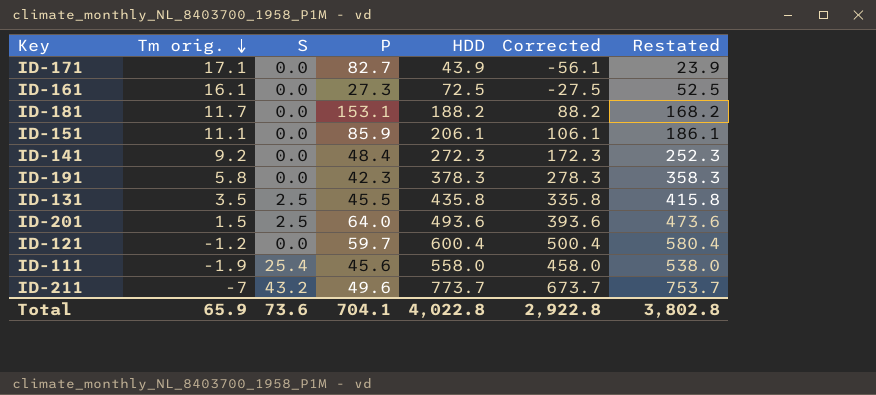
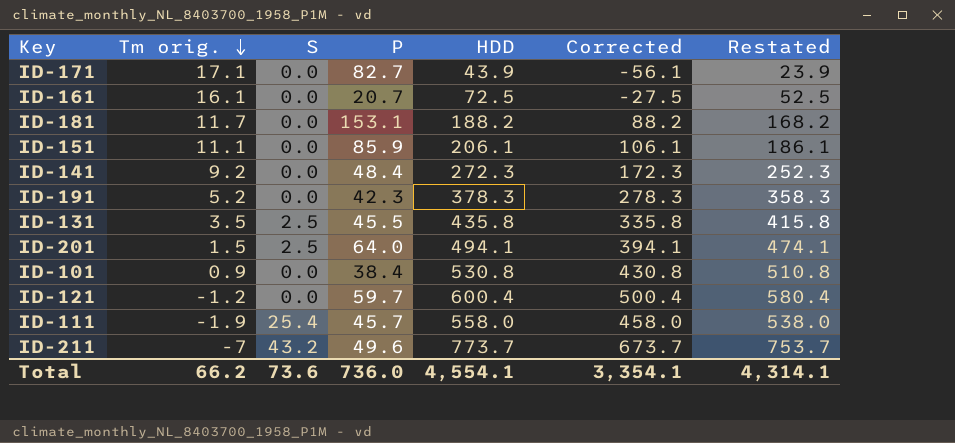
ID-161 | P: 27.3 -> 20.7
ID-191 | Tm orig.: 5.8 -> 5.2
ID-201 | HDD: 493.6 -> 494.1
ID-201 | Corrected: 393.6 -> 394.1
ID-201 | Restated: 473.6 -> 474.1
row ID-101: none -> 0.9 | 0.0 | 38.4 | 530.8 | 430.8 | 510.8
ID-111 | P: 45.6 -> 45.7
Total | Tm orig.: 65.9 -> 66.2
Total | P: 704.1 -> 736.0
Total | HDD: 4,022.8 -> 4,554.1
Total | Corrected: 2,922.8 -> 3,354.1
Total | Restated: 3,802.8 -> 4,314.1

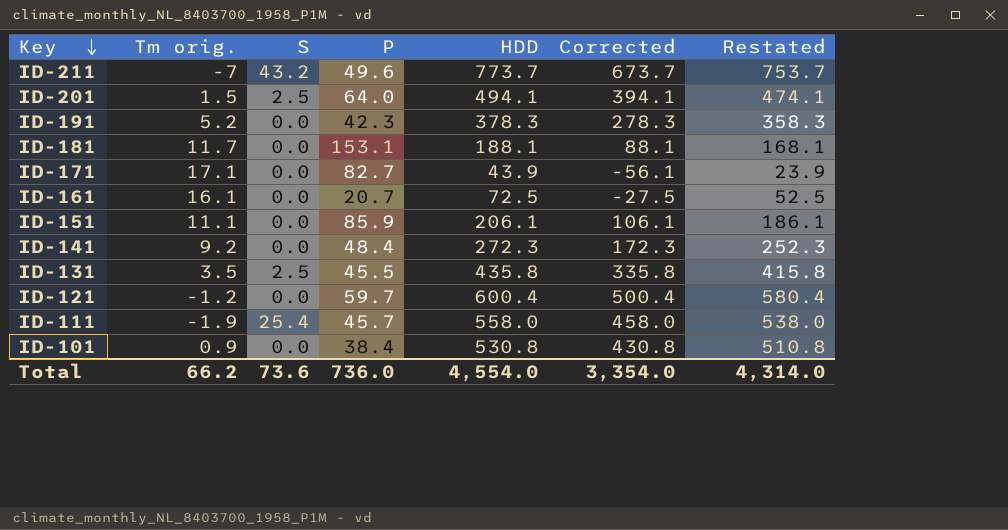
row order: Tm orig. descending -> Key descending
ID-181 | HDD: 188.2 -> 188.1
ID-181 | Corrected: 88.2 -> 88.1
ID-181 | Restated: 168.2 -> 168.1
Total | HDD: 4,554.1 -> 4,554.0
Total | Corrected: 3,354.1 -> 3,354.0
Total | Restated: 4,314.1 -> 4,314.0

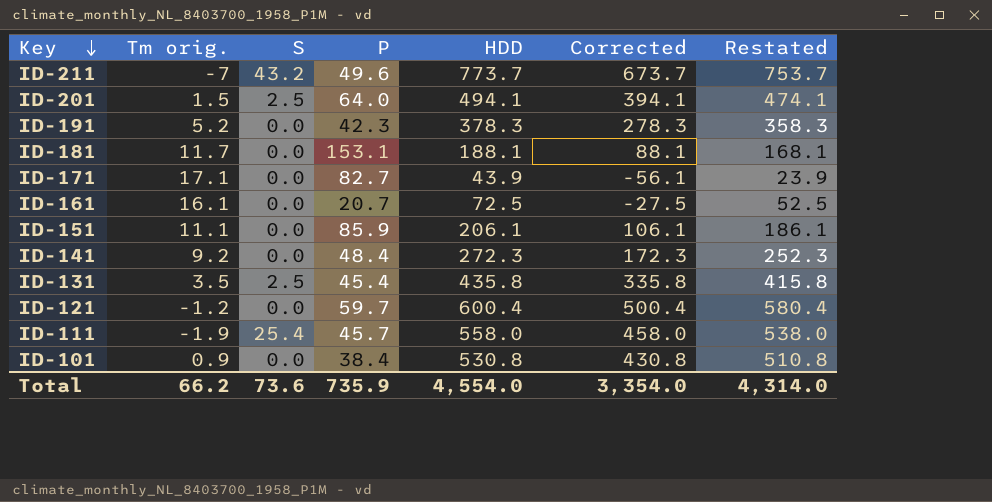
ID-131 | P: 45.5 -> 45.4
Total | P: 736.0 -> 735.9

